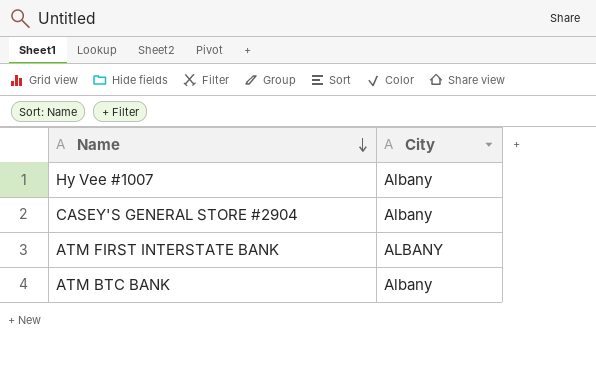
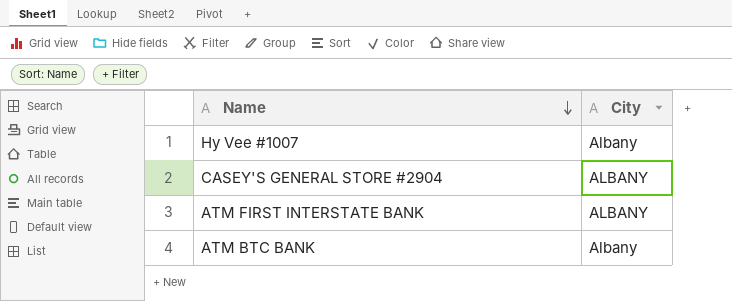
CASEY'S GENERAL STORE #2904 | City: Albany -> ALBANY

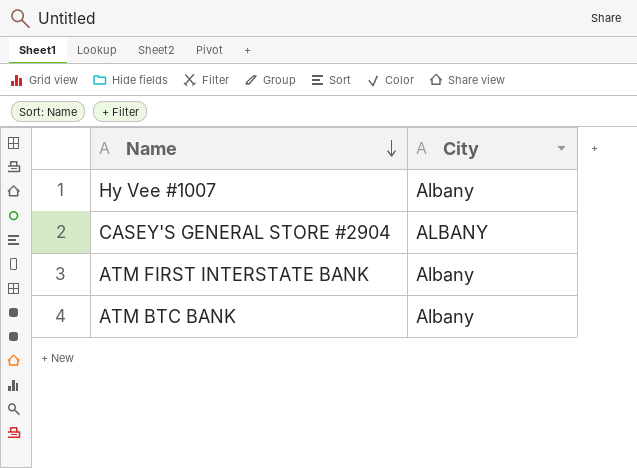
ATM FIRST INTERSTATE BANK | City: ALBANY -> Albany

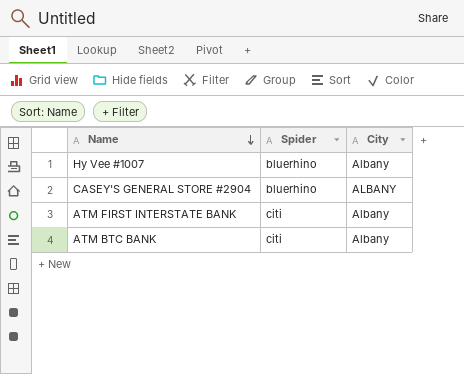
column Spider | position: none -> 2

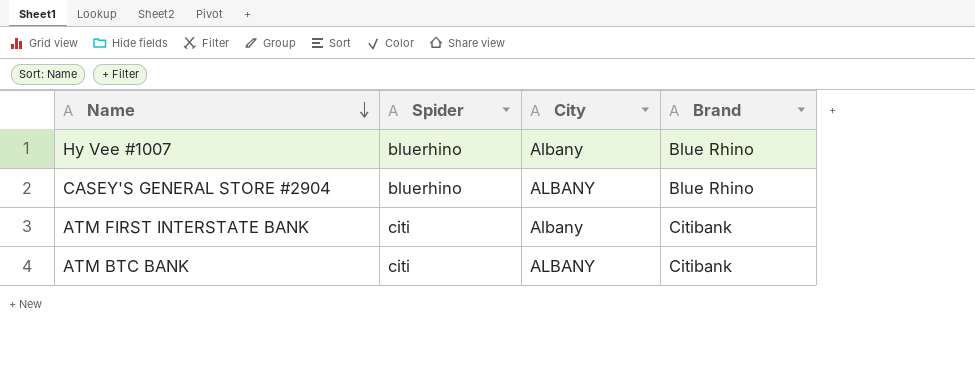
column Brand | position: none -> 4
ATM BTC BANK | City: Albany -> ALBANY

